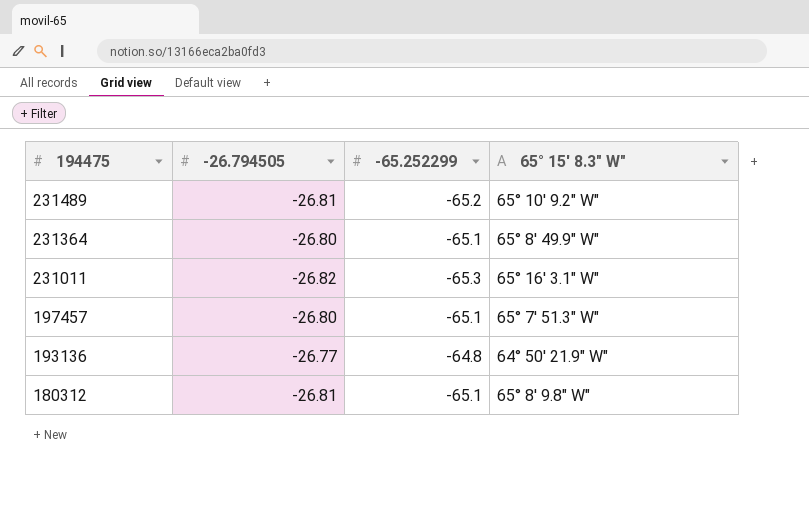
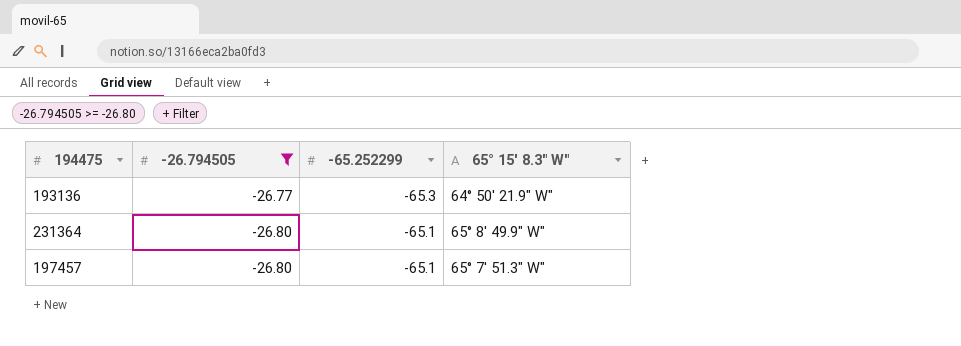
filter: none -> -26.794505 >= -26.80
row order: 194475 descending -> -26.794505 descending
193136 | -65.252299: -64.8 -> -65.3

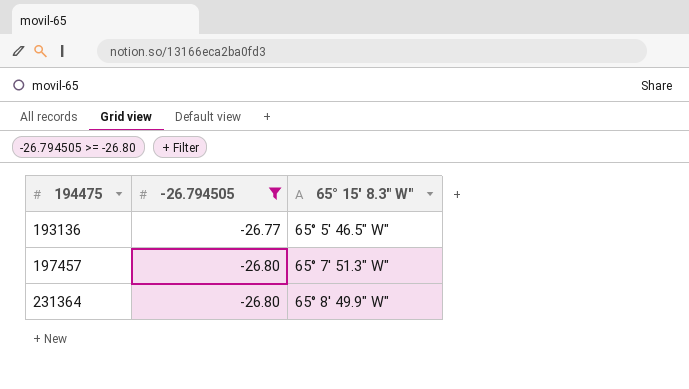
row order: -26.794505 descending -> 194475 ascending
column -65.252299 | position: 3 -> none
193136 | 65° 15' 8.3" W": 64° 50' 21.9" W" -> 65° 5' 46.5" W"

